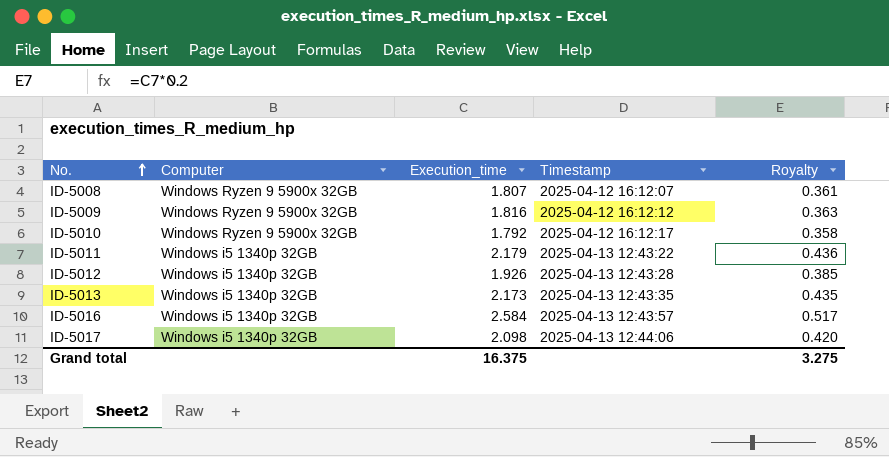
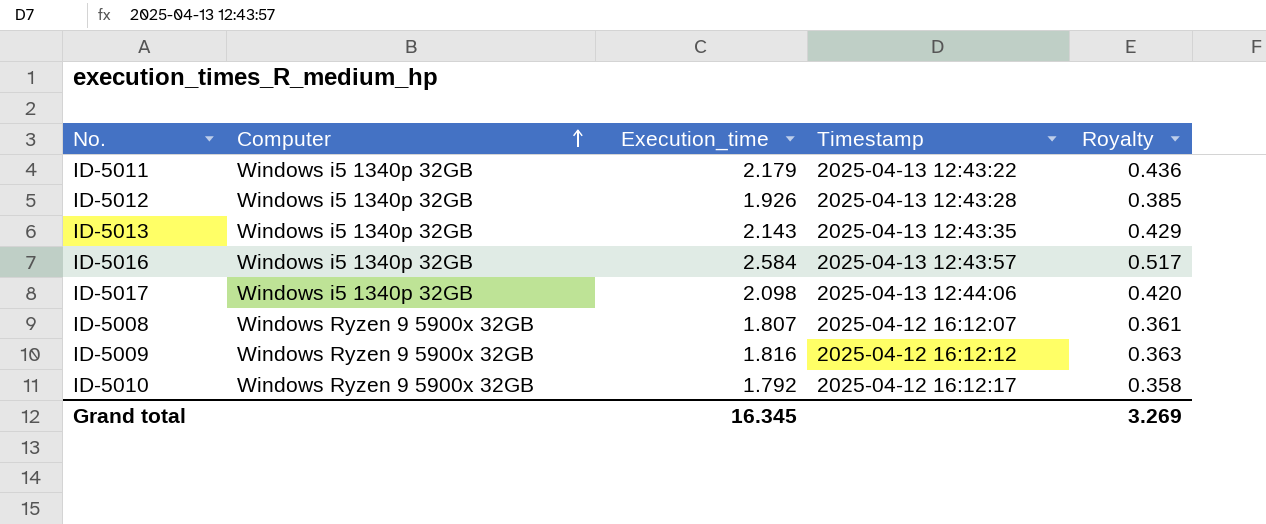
row order: No. ascending -> Computer ascending
ID-5013 | Execution_time: 2.173 -> 2.143
ID-5013 | Royalty: 0.435 -> 0.429
Grand total | Execution_time: 16.375 -> 16.345
Grand total | Royalty: 3.275 -> 3.269

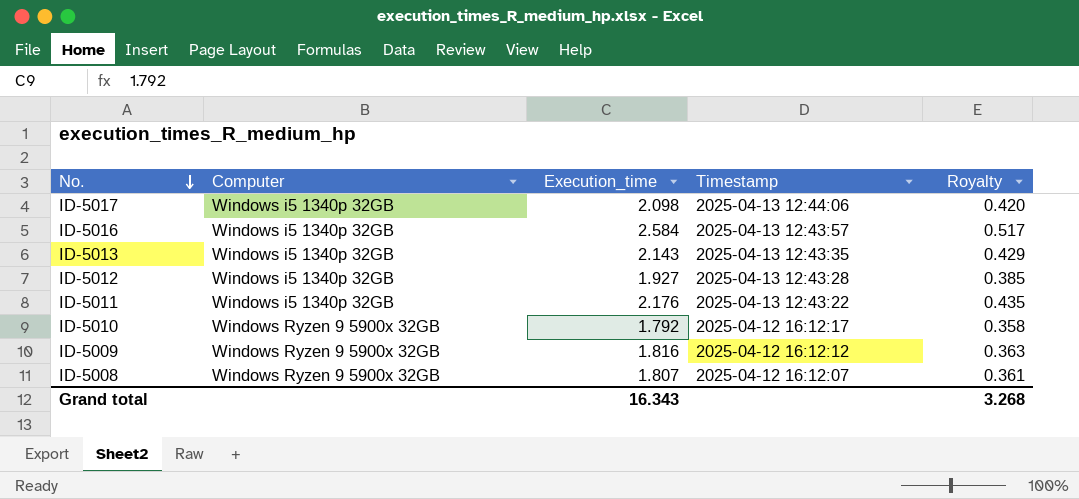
row order: Computer ascending -> No. descending
ID-5012 | Execution_time: 1.926 -> 1.927
ID-5011 | Execution_time: 2.179 -> 2.176
ID-5011 | Royalty: 0.436 -> 0.435
Grand total | Execution_time: 16.345 -> 16.343
Grand total | Royalty: 3.269 -> 3.268

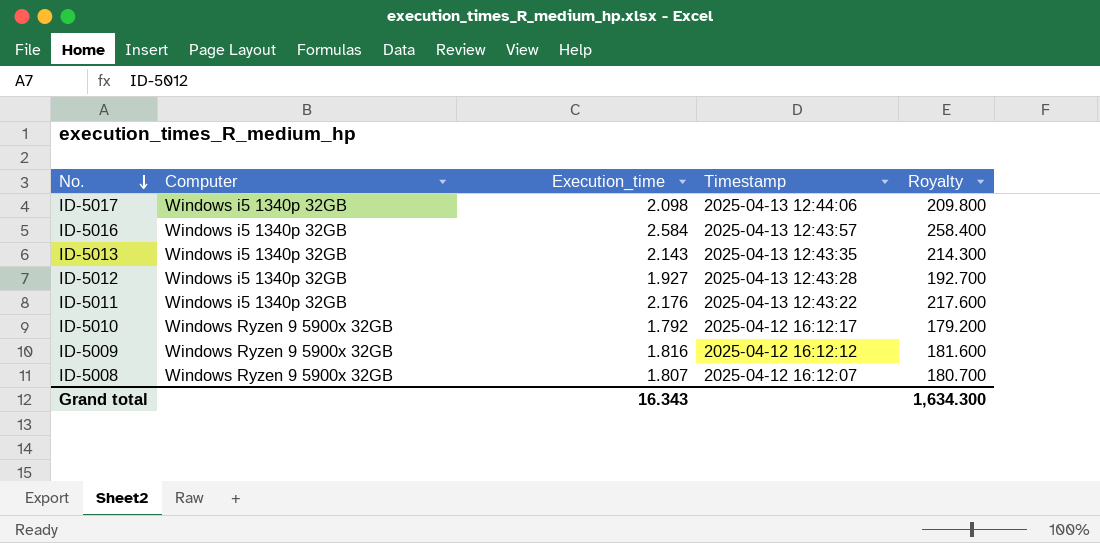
column Royalty | formula: [Execution_time] * 0.2 -> [Execution_time] * 100
Grand total | Royalty: 3.268 -> 1,634.300

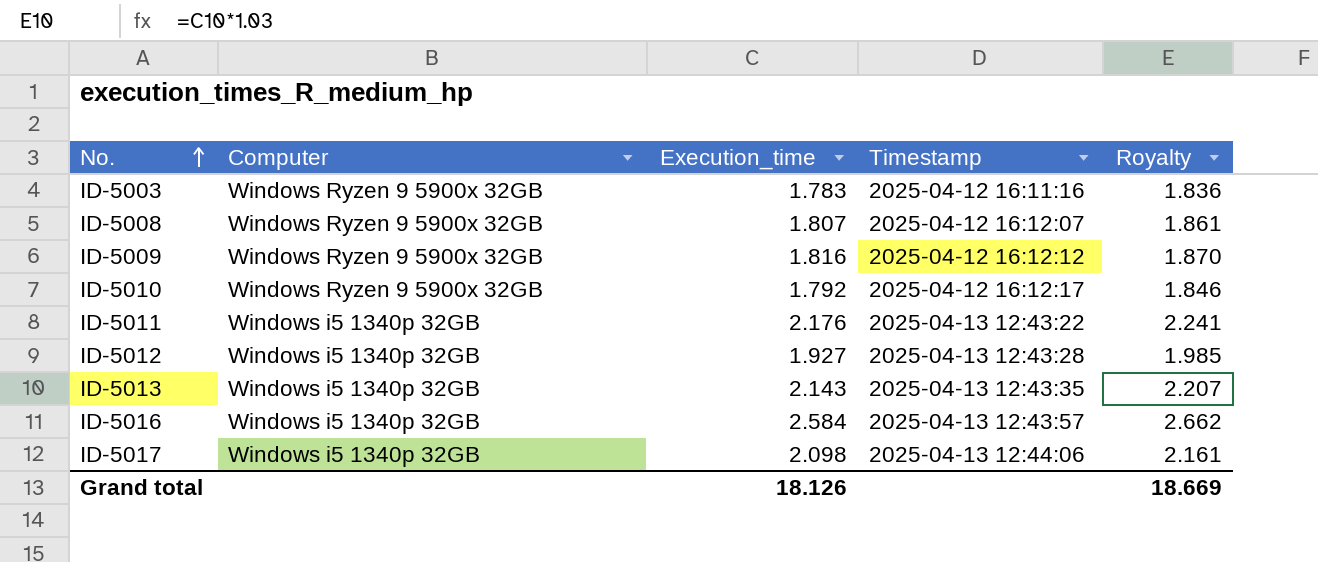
row order: No. descending -> No. ascending
column Royalty | formula: [Execution_time] * 100 -> [Execution_time] * 1.03
row ID-5003: none -> Windows Ryzen 9 5900x 32GB | 1.783 | 2025-04-12 16:11:16 | 1.836
Grand total | Execution_time: 16.343 -> 18.126
Grand total | Royalty: 1,634.300 -> 18.669

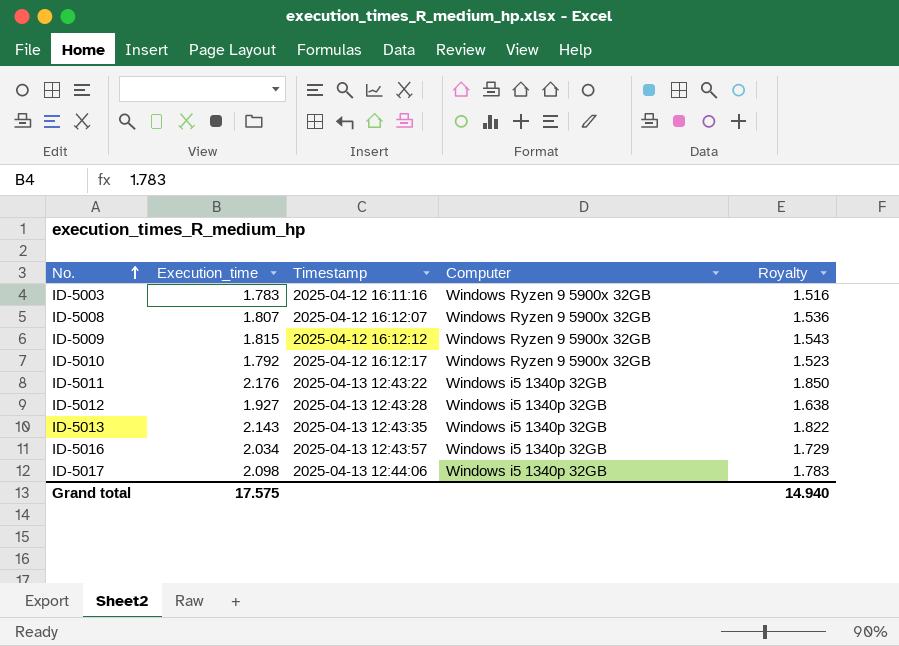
column Computer | position: 2 -> 4
column Royalty | formula: [Execution_time] * 1.03 -> [Execution_time] * 0.85
ID-5009 | Execution_time: 1.816 -> 1.815
ID-5016 | Execution_time: 2.584 -> 2.034
Grand total | Execution_time: 18.126 -> 17.575
Grand total | Royalty: 18.669 -> 14.940

